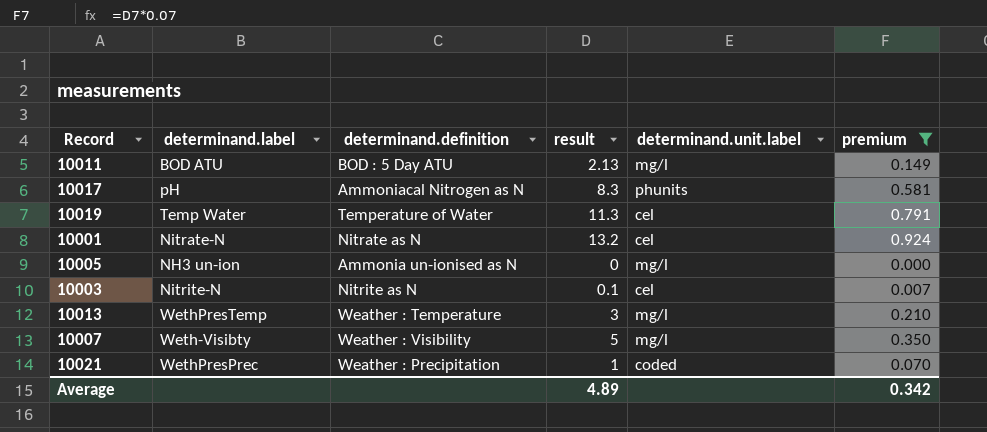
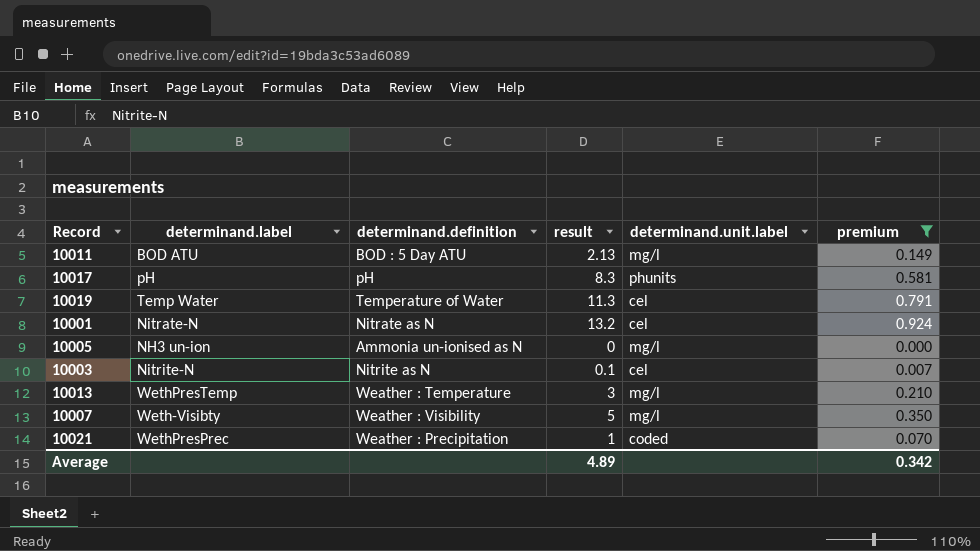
10017 | determinand.definition: Ammoniacal Nitrogen as N -> pH

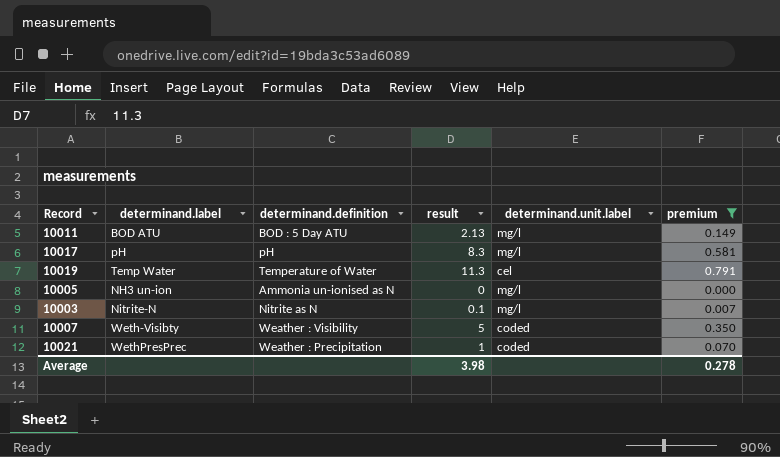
row 10001: Nitrate-N | Nitrate as N | 13.2 | cel | 0.924 -> none
row 10013: WethPresTemp | Weather : Temperature | 3 | mg/l | 0.210 -> none
10017 | determinand.unit.label: phunits -> mg/l
10003 | determinand.unit.label: cel -> mg/l
10007 | determinand.unit.label: mg/l -> coded
Average | result: 4.89 -> 3.98
Average | premium: 0.342 -> 0.278

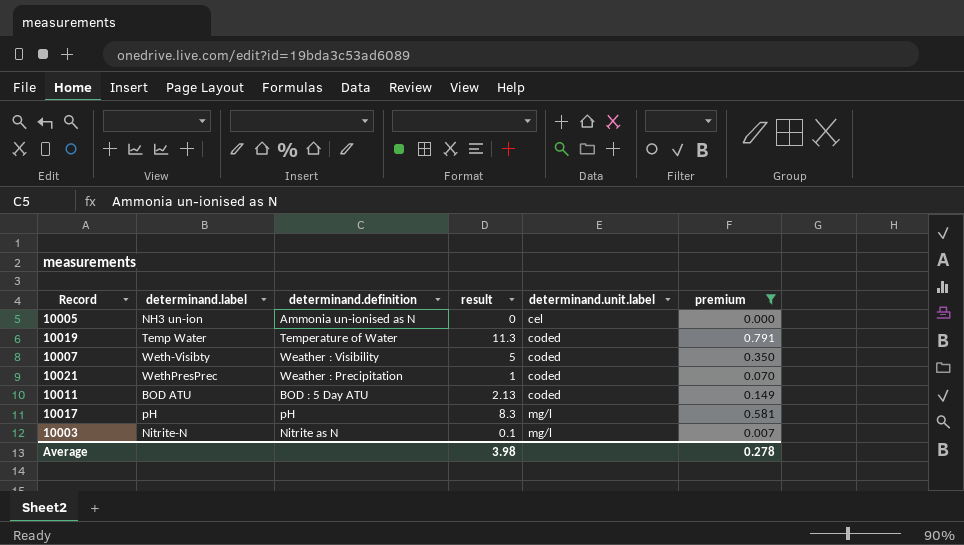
row order: none -> determinand.unit.label ascending
10005 | determinand.unit.label: mg/l -> cel
10019 | determinand.unit.label: cel -> coded
10011 | determinand.unit.label: mg/l -> coded

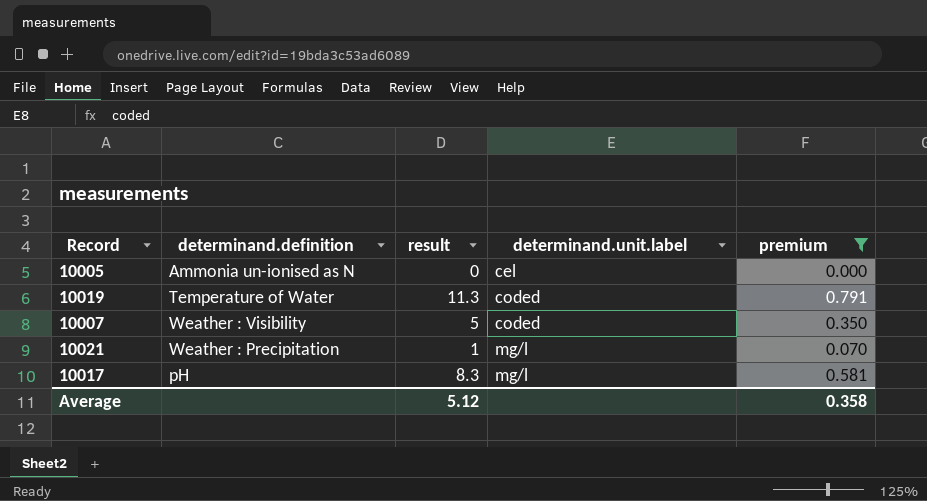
column determinand.label | position: 2 -> none
row 10011: BOD ATU | BOD : 5 Day ATU | 2.13 | coded | 0.149 -> none
row 10003: Nitrite-N | Nitrite as N | 0.1 | mg/l | 0.007 -> none
10021 | determinand.unit.label: coded -> mg/l
Average | result: 3.98 -> 5.12
Average | premium: 0.278 -> 0.358

